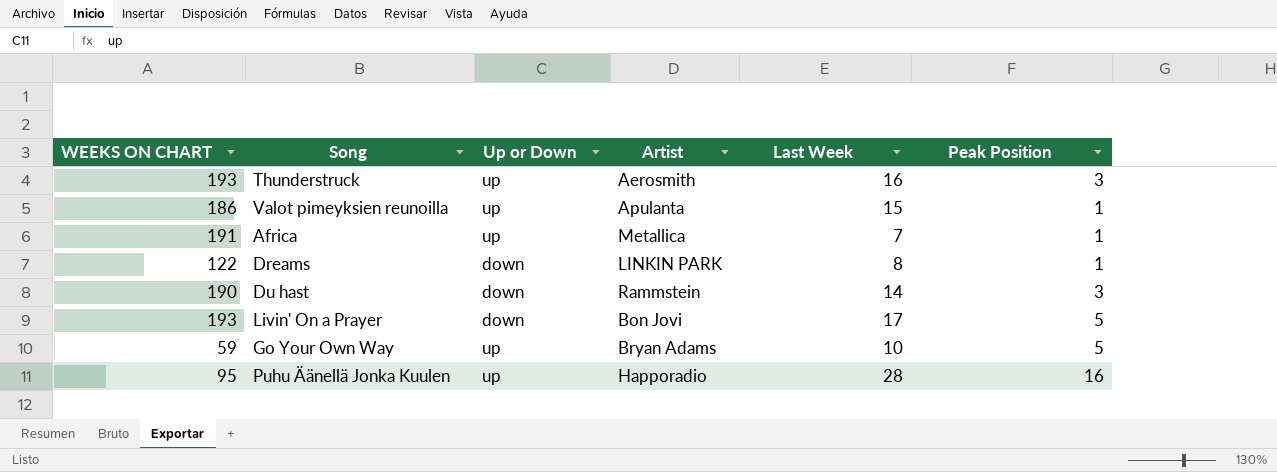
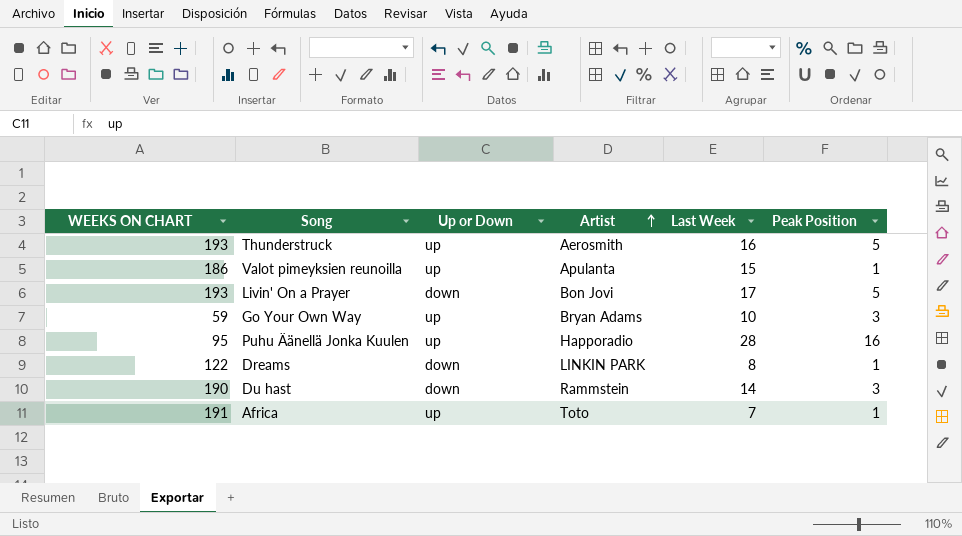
row order: none -> Artist ascending
Thunderstruck | Peak Position: 3 -> 5
Go Your Own Way | Peak Position: 5 -> 3
Africa | Artist: Metallica -> Toto

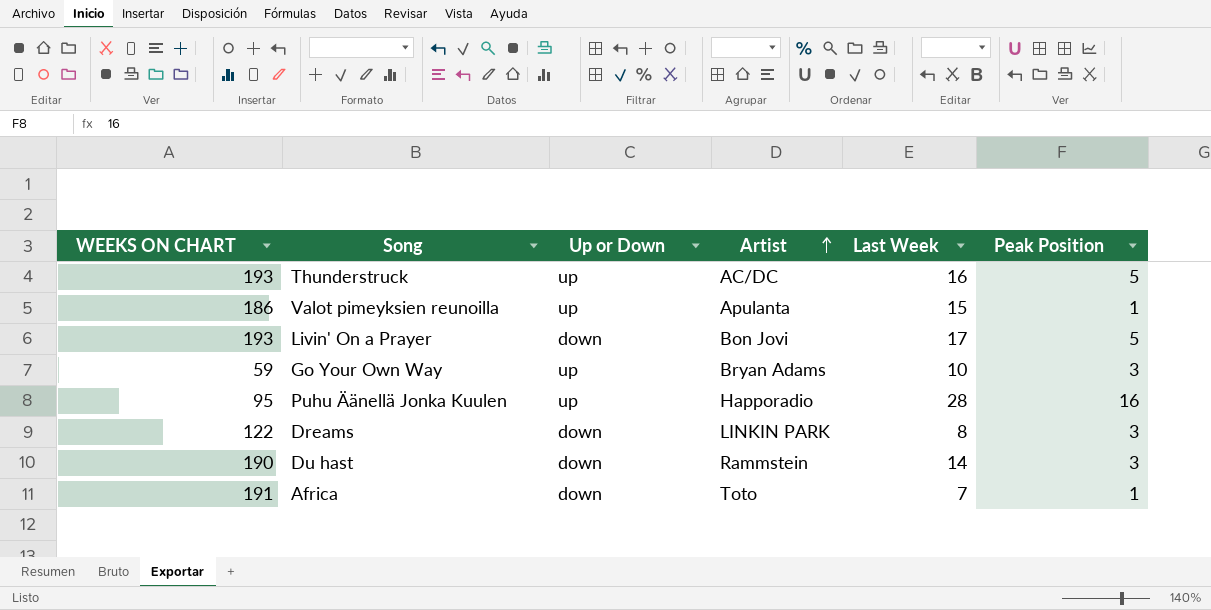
Thunderstruck | Artist: Aerosmith -> AC/DC
Dreams | Peak Position: 1 -> 3
Africa | Up or Down: up -> down

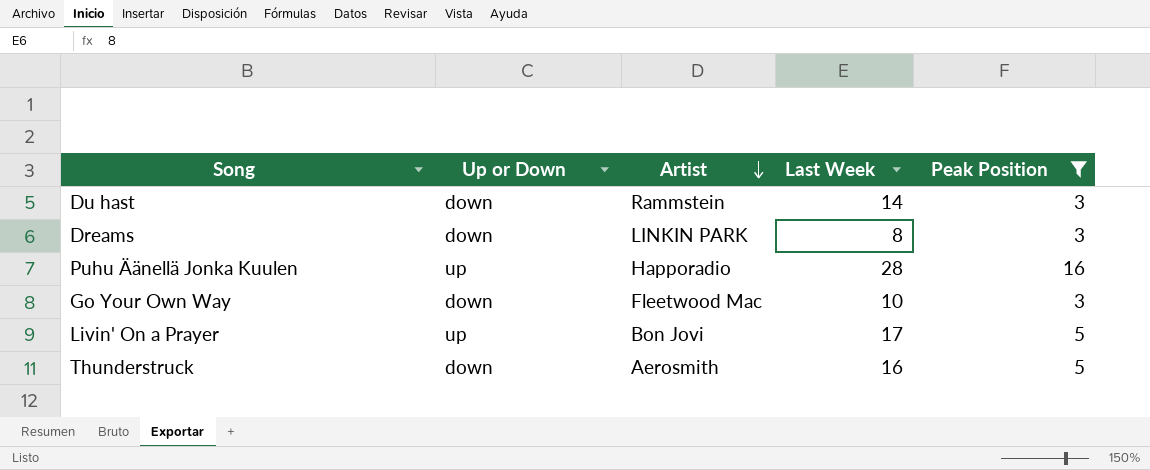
filter: none -> Peak Position != 1
row order: Artist ascending -> Artist descending
column WEEKS ON CHART | position: 1 -> none
Go Your Own Way | Up or Down: up -> down
Go Your Own Way | Artist: Bryan Adams -> Fleetwood Mac
Livin' On a Prayer | Up or Down: down -> up
Thunderstruck | Up or Down: up -> down
Thunderstruck | Artist: AC/DC -> Aerosmith

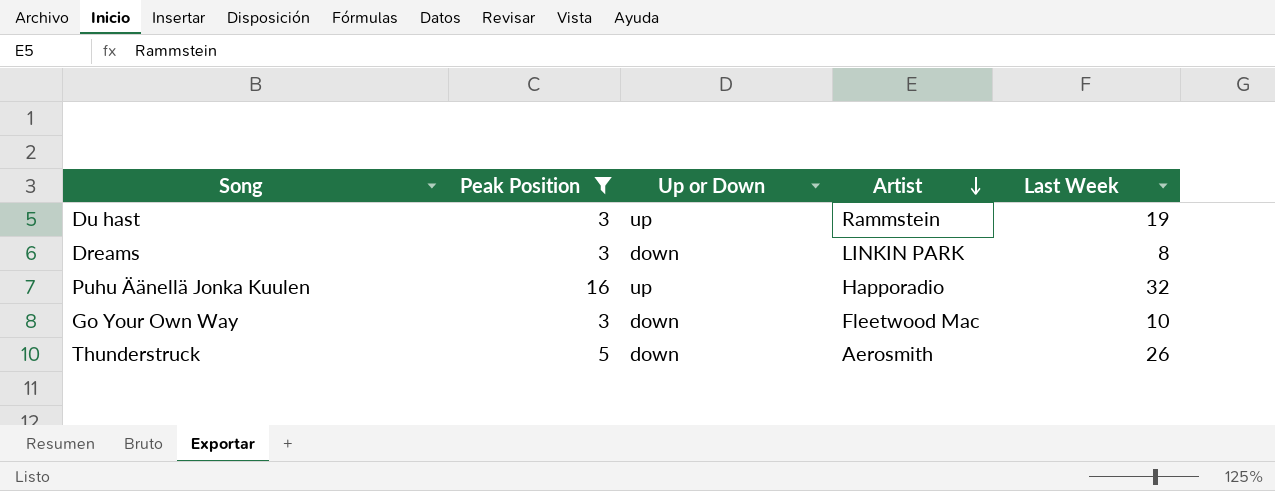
column Peak Position | position: 5 -> 2
row Livin' On a Prayer: up | Bon Jovi | 17 | 5 -> none
Du hast | Up or Down: down -> up
Du hast | Last Week: 14 -> 19
Puhu Äänellä Jonka Kuulen | Last Week: 28 -> 32
Thunderstruck | Last Week: 16 -> 26

